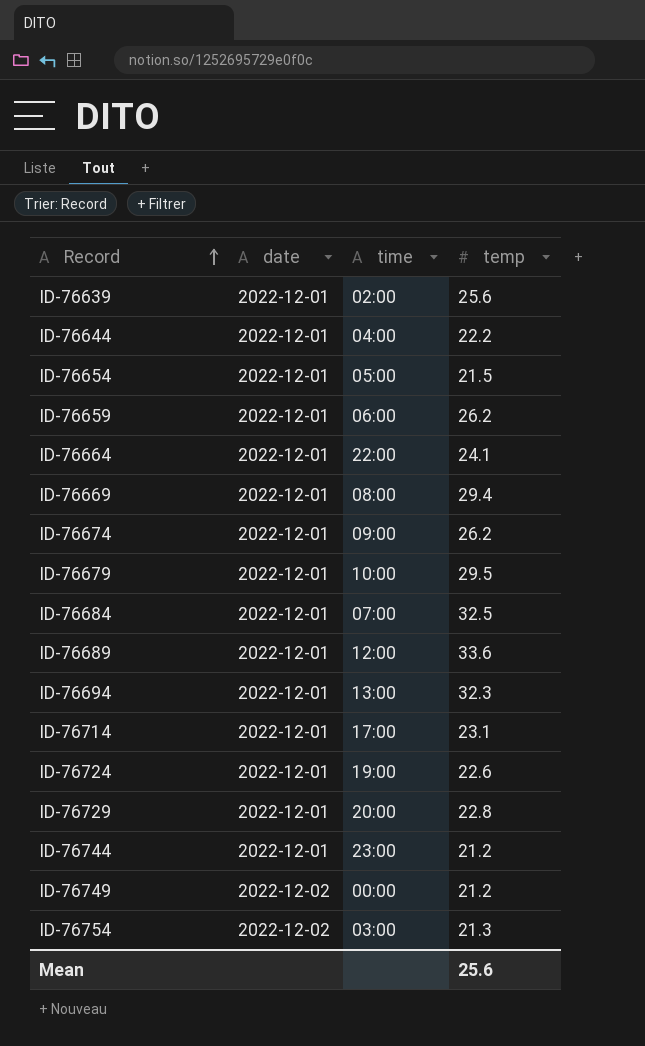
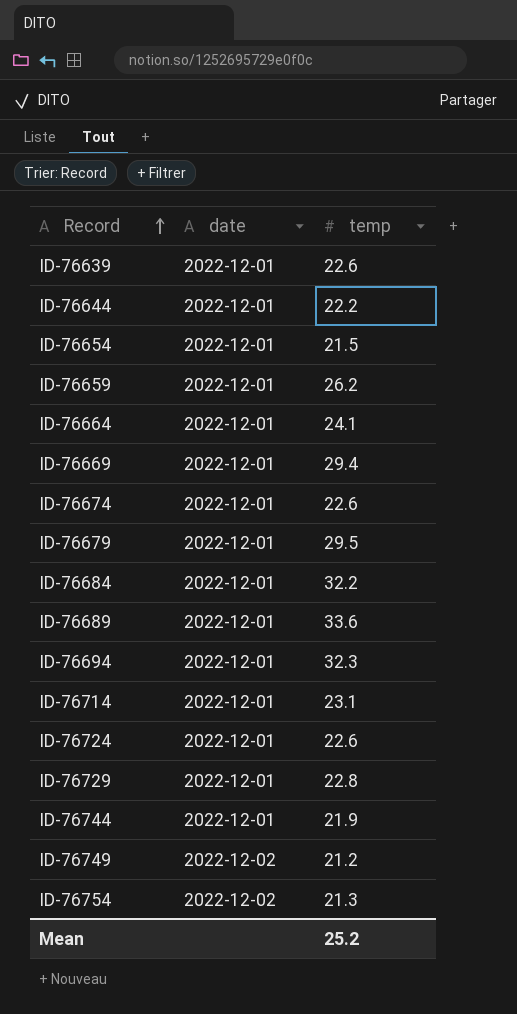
column time | position: 3 -> none
ID-76639 | temp: 25.6 -> 22.6
ID-76674 | temp: 26.2 -> 22.6
ID-76684 | temp: 32.5 -> 32.2
ID-76744 | temp: 21.2 -> 21.9
Mean | temp: 25.6 -> 25.2

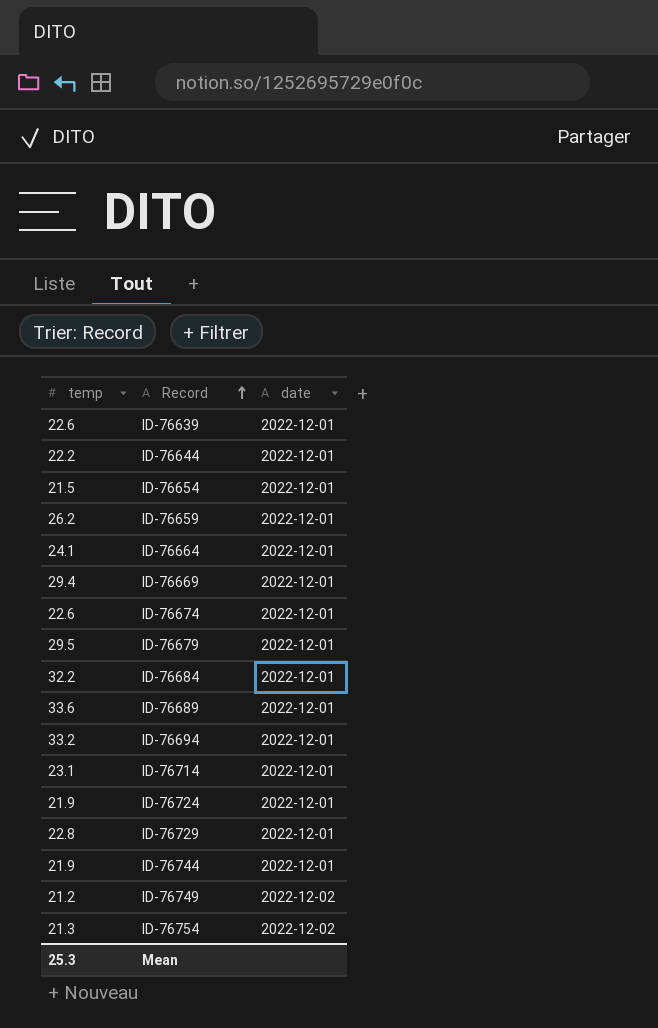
column temp | position: 3 -> 1
ID-76694 | temp: 32.3 -> 33.2
ID-76724 | temp: 22.6 -> 21.9
Mean | temp: 25.2 -> 25.3

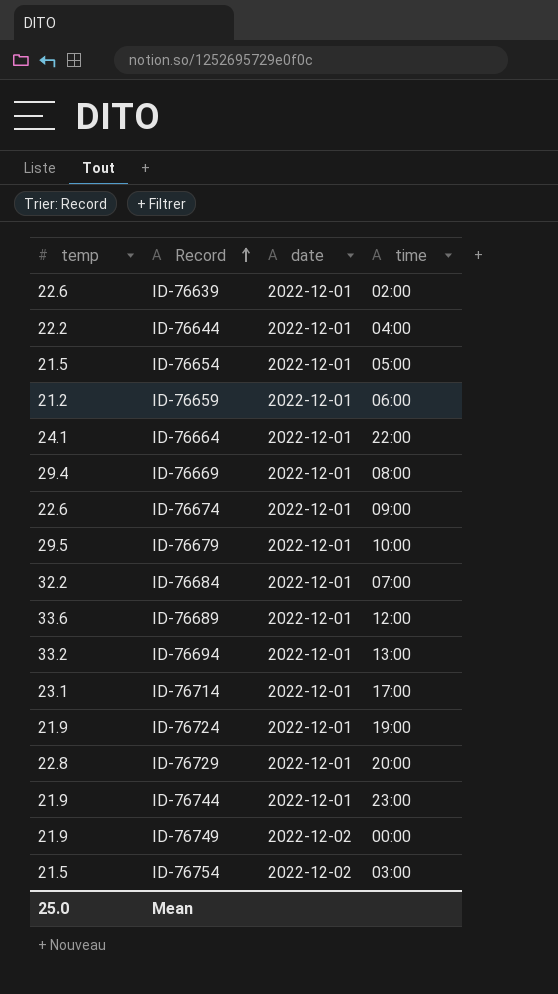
column time | position: none -> 4
ID-76659 | temp: 26.2 -> 21.2
ID-76749 | temp: 21.2 -> 21.9
ID-76754 | temp: 21.3 -> 21.5
Mean | temp: 25.3 -> 25.0

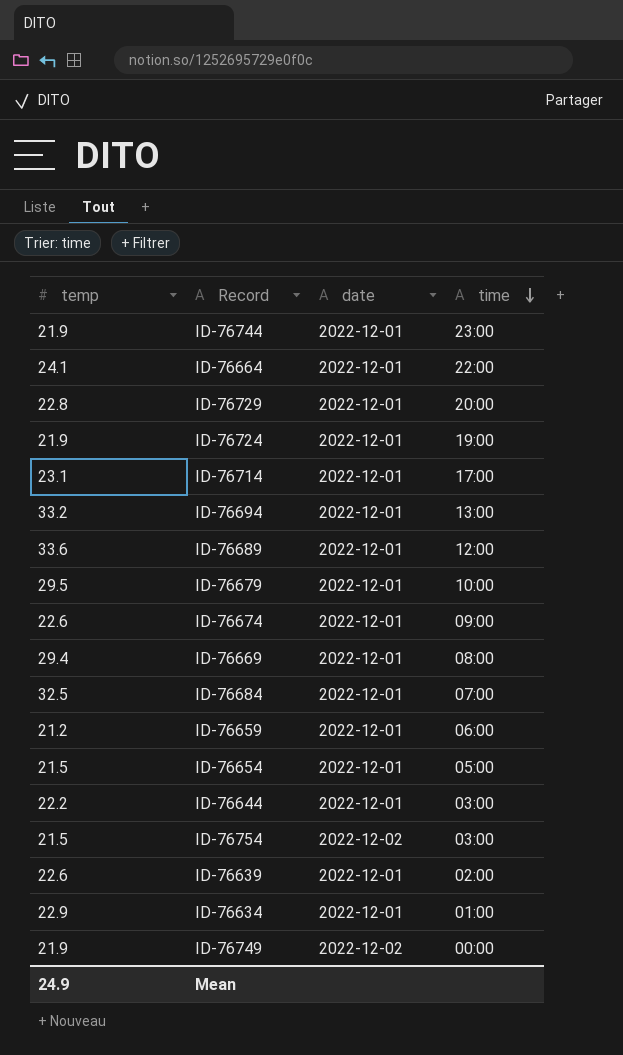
row order: Record ascending -> time descending
ID-76684 | temp: 32.2 -> 32.5
ID-76644 | time: 04:00 -> 03:00
row ID-76634: none -> 22.9 | 2022-12-01 | 01:00
Mean | temp: 25.0 -> 24.9

